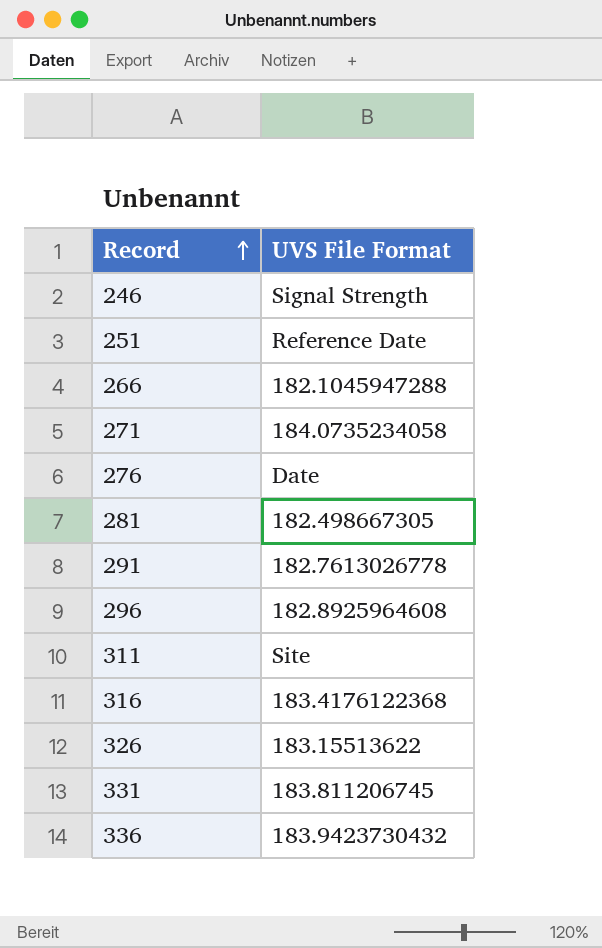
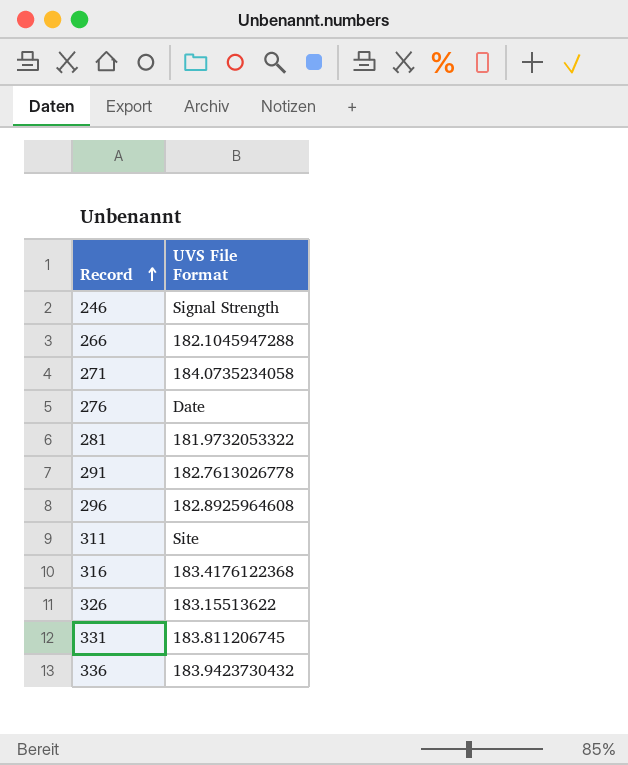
row 251: Reference Date -> none
281 | UVS File Format: 182.498667305 -> 181.9732053322

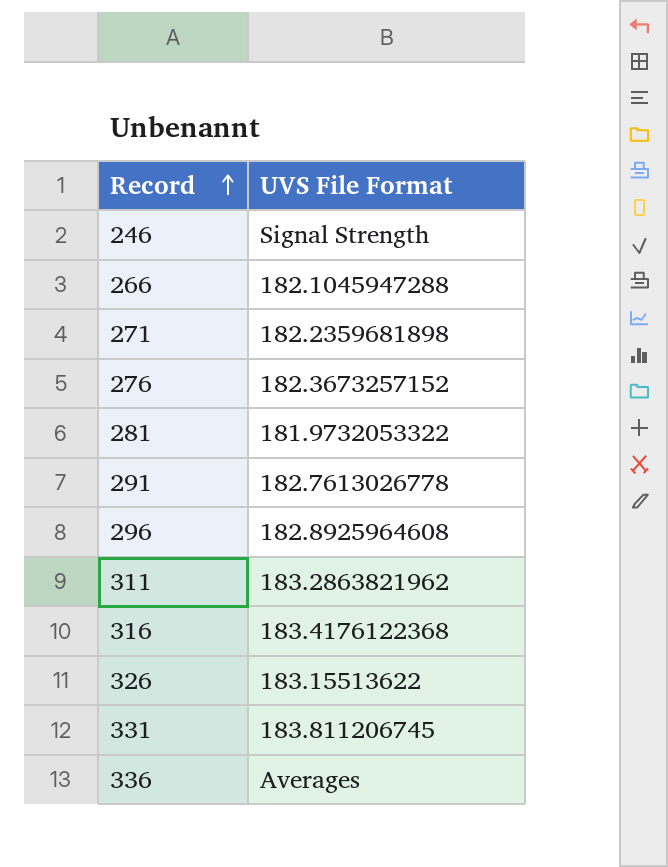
271 | UVS File Format: 184.0735234058 -> 182.2359681898
276 | UVS File Format: Date -> 182.3673257152
311 | UVS File Format: Site -> 183.2863821962
336 | UVS File Format: 183.9423730432 -> Averages

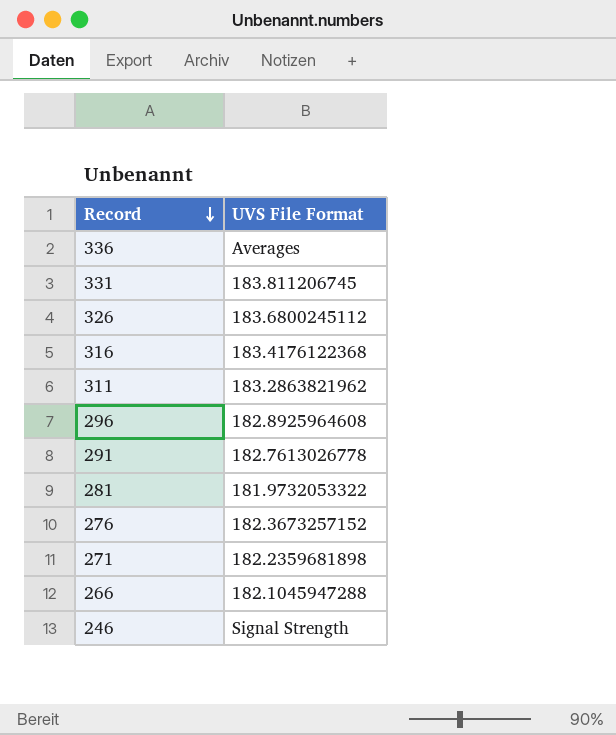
row order: Record ascending -> Record descending
326 | UVS File Format: 183.15513622 -> 183.6800245112

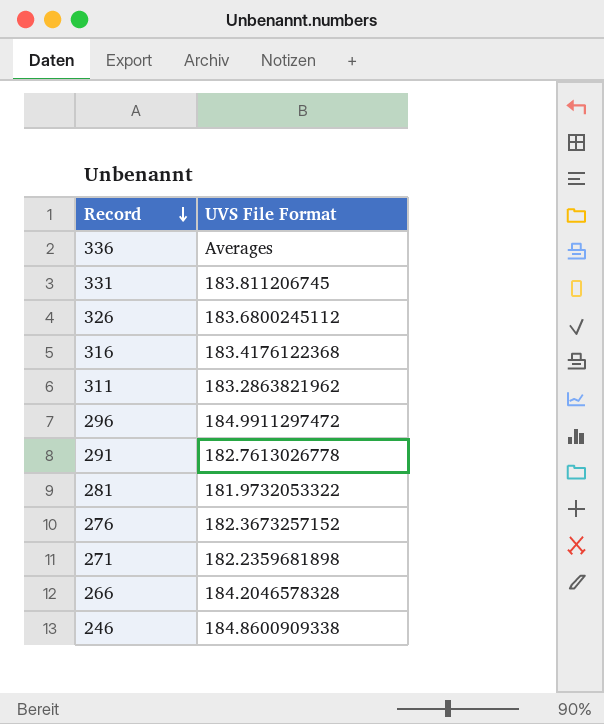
296 | UVS File Format: 182.8925964608 -> 184.9911297472
266 | UVS File Format: 182.1045947288 -> 184.2046578328
246 | UVS File Format: Signal Strength -> 184.8600909338

